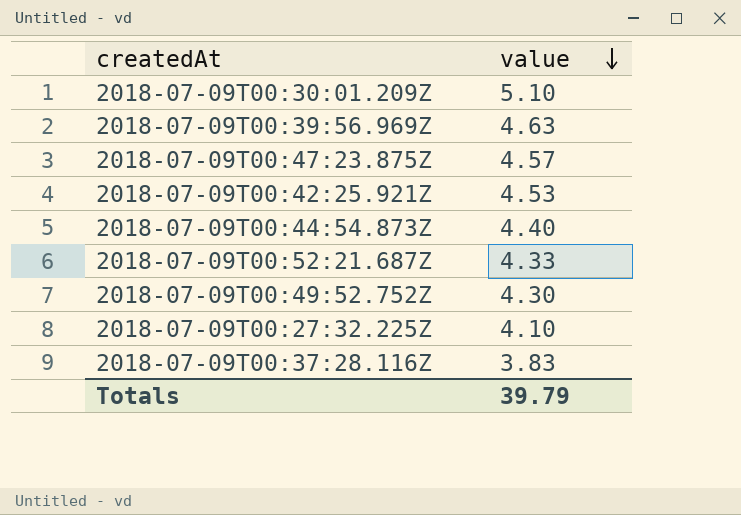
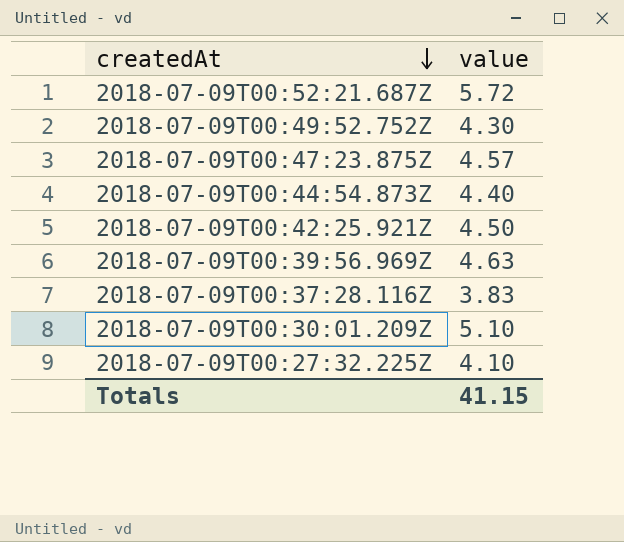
row order: value descending -> createdAt descending
2018-07-09T00:52:21.687Z | value: 4.33 -> 5.72
2018-07-09T00:42:25.921Z | value: 4.53 -> 4.50
Totals | value: 39.79 -> 41.15

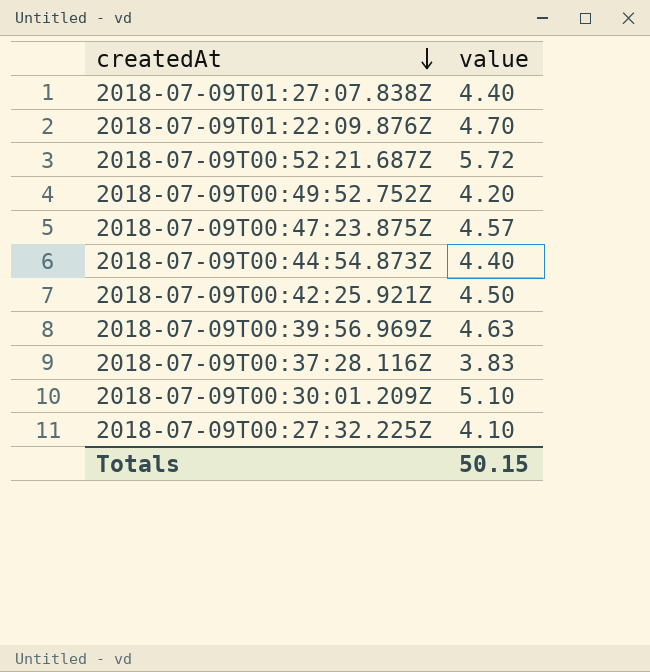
row 2018-07-09T01:27:07.838Z: none -> 4.40
row 2018-07-09T01:22:09.876Z: none -> 4.70
2018-07-09T00:49:52.752Z | value: 4.30 -> 4.20
Totals | value: 41.15 -> 50.15

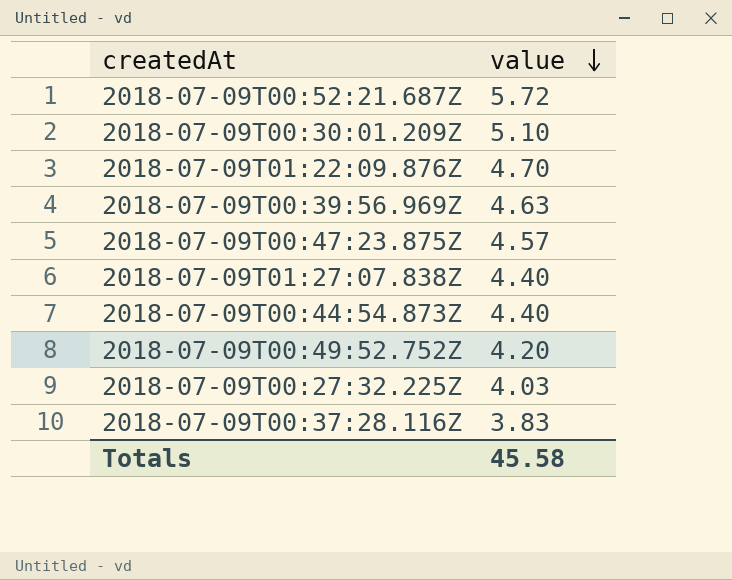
row order: createdAt descending -> value descending
row 2018-07-09T00:42:25.921Z: 4.50 -> none
2018-07-09T00:27:32.225Z | value: 4.10 -> 4.03
Totals | value: 50.15 -> 45.58

